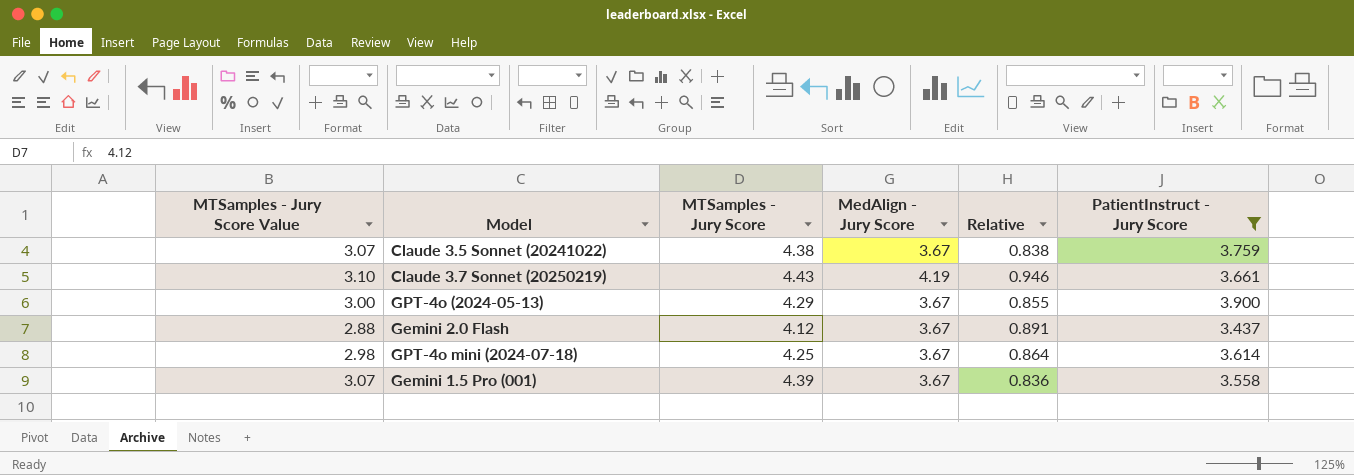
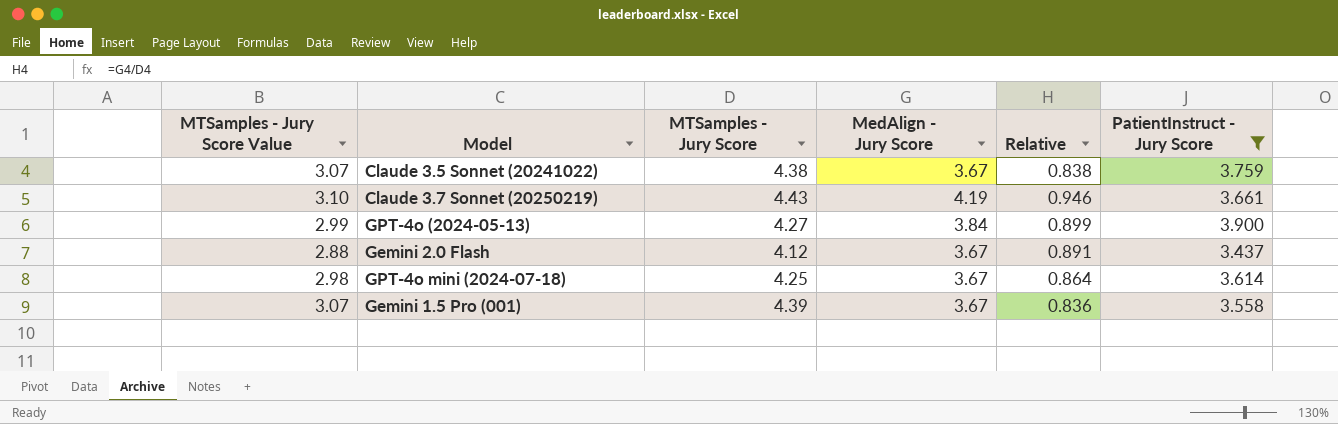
GPT-4o (2024-05-13) | MTSamples - Jury Score Value: 3.00 -> 2.99
GPT-4o (2024-05-13) | MTSamples - Jury Score: 4.29 -> 4.27
GPT-4o (2024-05-13) | MedAlign - Jury Score: 3.67 -> 3.84
GPT-4o (2024-05-13) | Relative: 0.855 -> 0.899

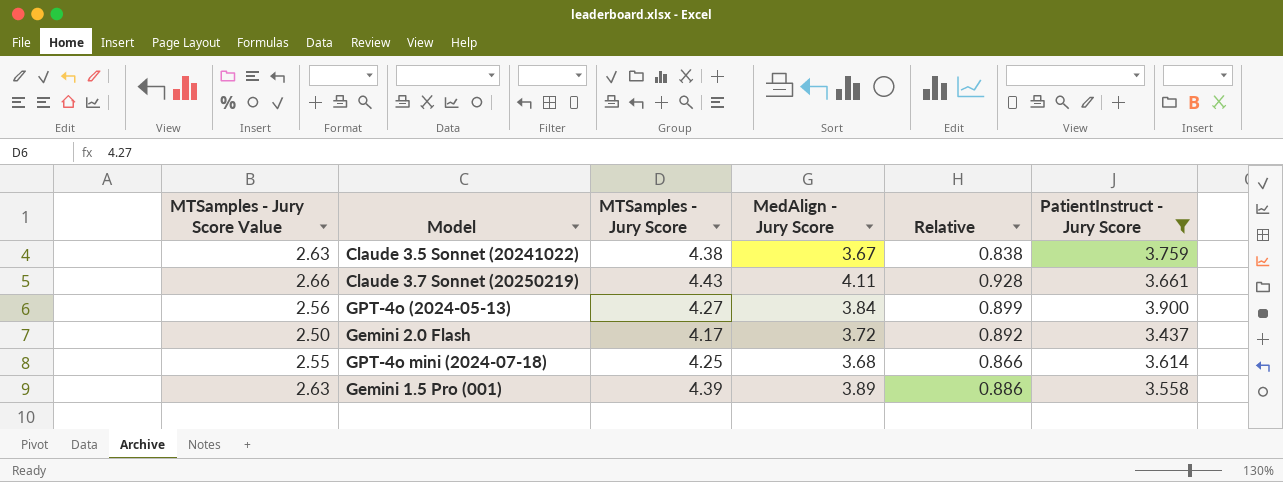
column MTSamples - Jury Score Value | formula: [MTSamples - Jury Score] * 0.7 -> [MTSamples - Jury Score] * 0.6
Claude 3.7 Sonnet (20250219) | MedAlign - Jury Score: 4.19 -> 4.11
Claude 3.7 Sonnet (20250219) | Relative: 0.946 -> 0.928
Gemini 2.0 Flash | MTSamples - Jury Score: 4.12 -> 4.17
Gemini 2.0 Flash | MedAlign - Jury Score: 3.67 -> 3.72
Gemini 2.0 Flash | Relative: 0.891 -> 0.892
GPT-4o mini (2024-07-18) | MedAlign - Jury Score: 3.67 -> 3.68
GPT-4o mini (2024-07-18) | Relative: 0.864 -> 0.866
Gemini 1.5 Pro (001) | MedAlign - Jury Score: 3.67 -> 3.89
Gemini 1.5 Pro (001) | Relative: 0.836 -> 0.886

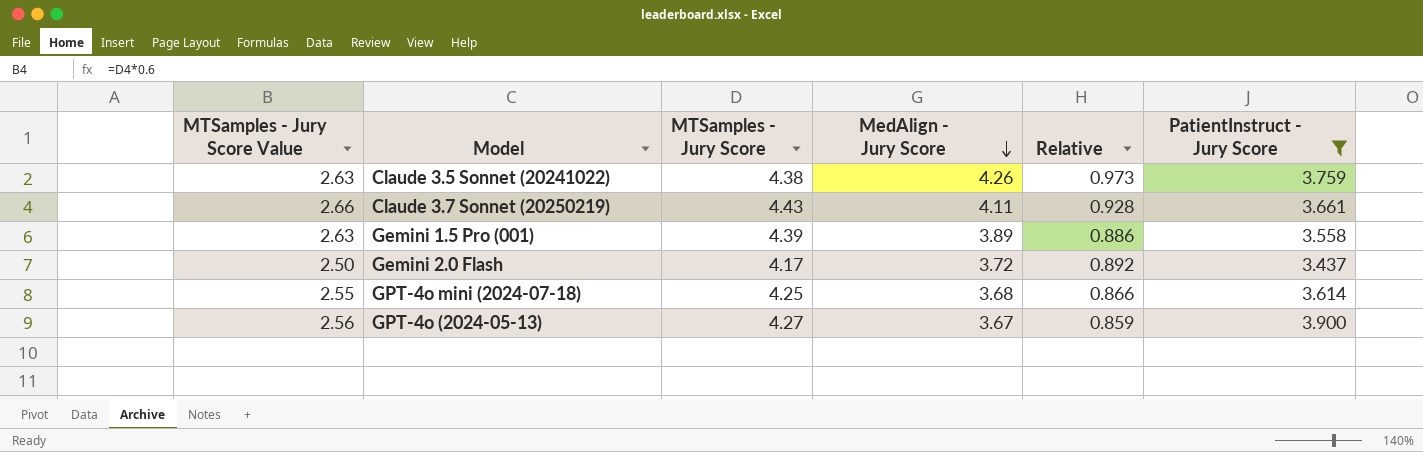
row order: none -> MedAlign - Jury Score descending
Claude 3.5 Sonnet (20241022) | MedAlign - Jury Score: 3.67 -> 4.26
Claude 3.5 Sonnet (20241022) | Relative: 0.838 -> 0.973
GPT-4o (2024-05-13) | MedAlign - Jury Score: 3.84 -> 3.67
GPT-4o (2024-05-13) | Relative: 0.899 -> 0.859

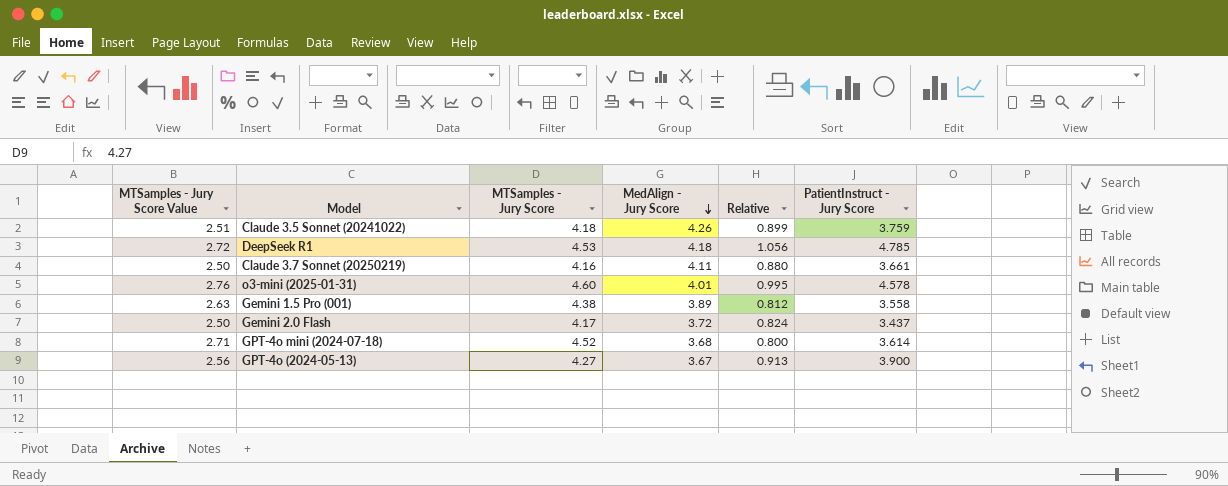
filter: PatientInstruct - Jury Score <= 3.900 -> none
column Relative | formula: [MedAlign - Jury Score] / [MTSamples - Jury Score] -> [PatientInstruct - Jury Score] / [MTSamples - Jury Score]
Claude 3.5 Sonnet (20241022) | MTSamples - Jury Score Value: 2.63 -> 2.51
Claude 3.5 Sonnet (20241022) | MTSamples - Jury Score: 4.38 -> 4.18
Claude 3.7 Sonnet (20250219) | MTSamples - Jury Score Value: 2.66 -> 2.50
Claude 3.7 Sonnet (20250219) | MTSamples - Jury Score: 4.43 -> 4.16
Gemini 1.5 Pro (001) | MTSamples - Jury Score: 4.39 -> 4.38
GPT-4o mini (2024-07-18) | MTSamples - Jury Score Value: 2.55 -> 2.71
GPT-4o mini (2024-07-18) | MTSamples - Jury Score: 4.25 -> 4.52

